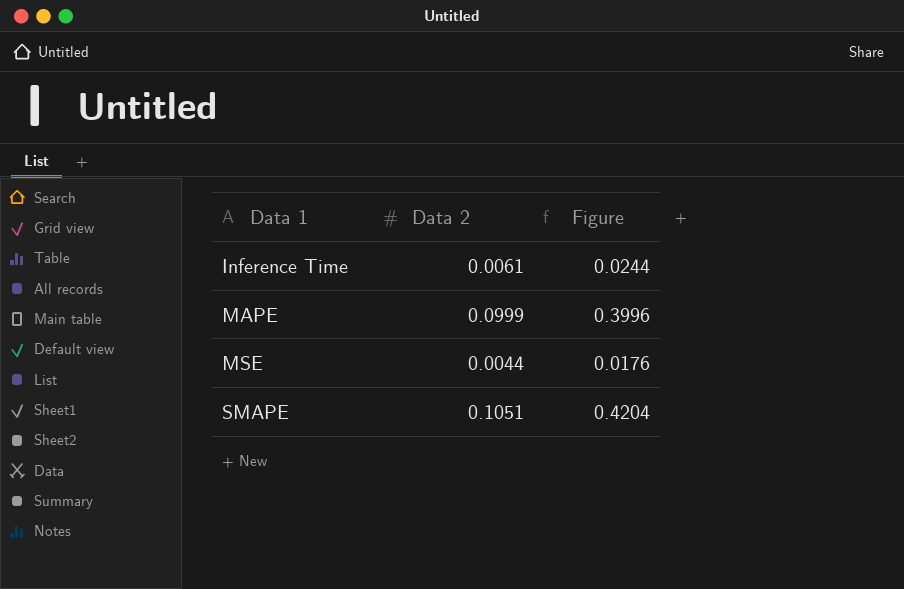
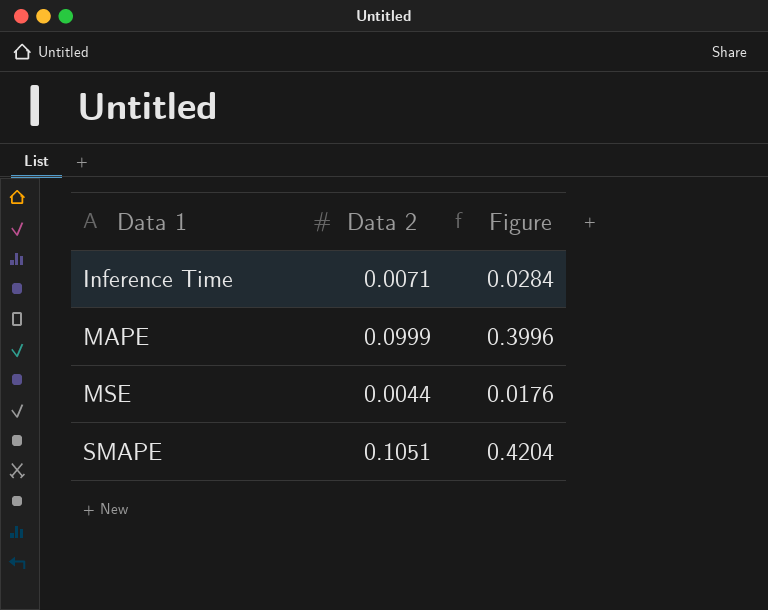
Inference Time | Data 2: 0.0061 -> 0.0071
Inference Time | Figure: 0.0244 -> 0.0284

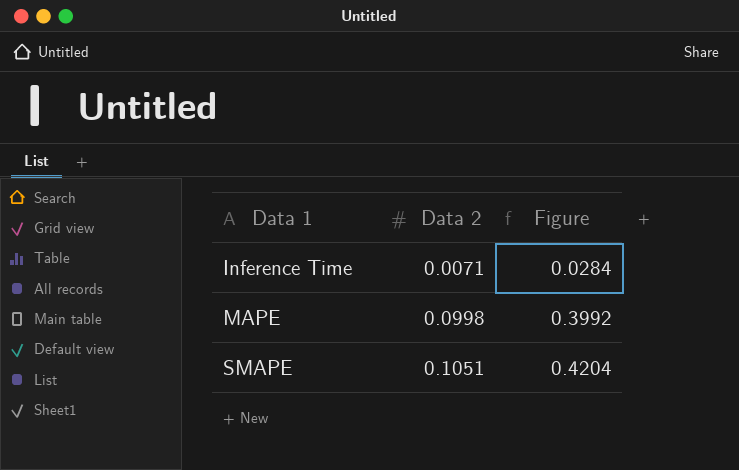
row MSE: 0.0044 | 0.0176 -> none
MAPE | Data 2: 0.0999 -> 0.0998
MAPE | Figure: 0.3996 -> 0.3992

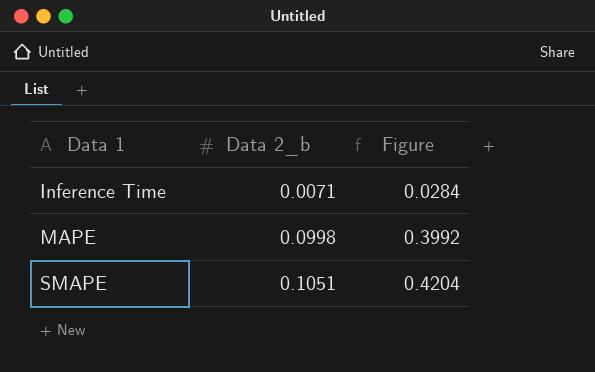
column name: Data 2 -> Data 2_b

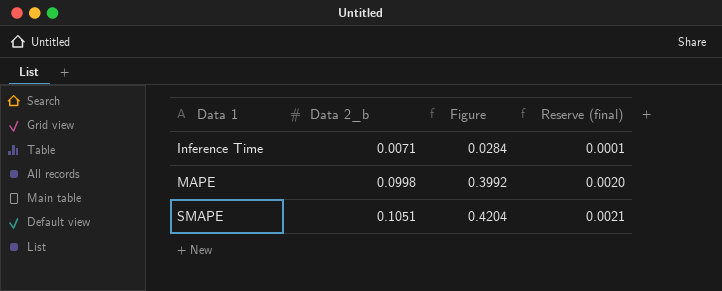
column Reserve (final) | formula: none -> [Data 2_b] * 0.02

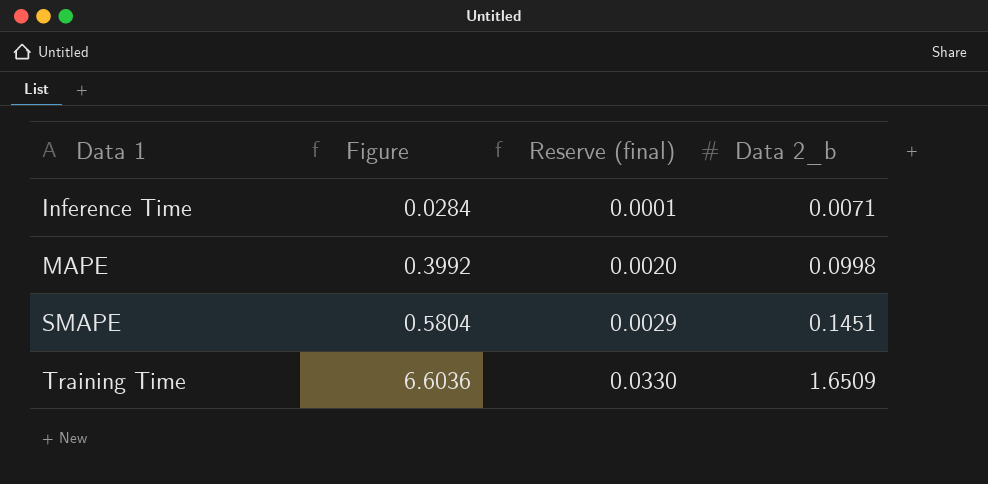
column Data 2_b | position: 2 -> 4
SMAPE | Figure: 0.4204 -> 0.5804
SMAPE | Reserve (final): 0.0021 -> 0.0029
SMAPE | Data 2_b: 0.1051 -> 0.1451
row Training Time: none -> 6.6036 | 0.0330 | 1.6509

